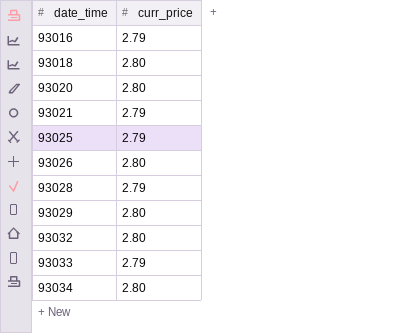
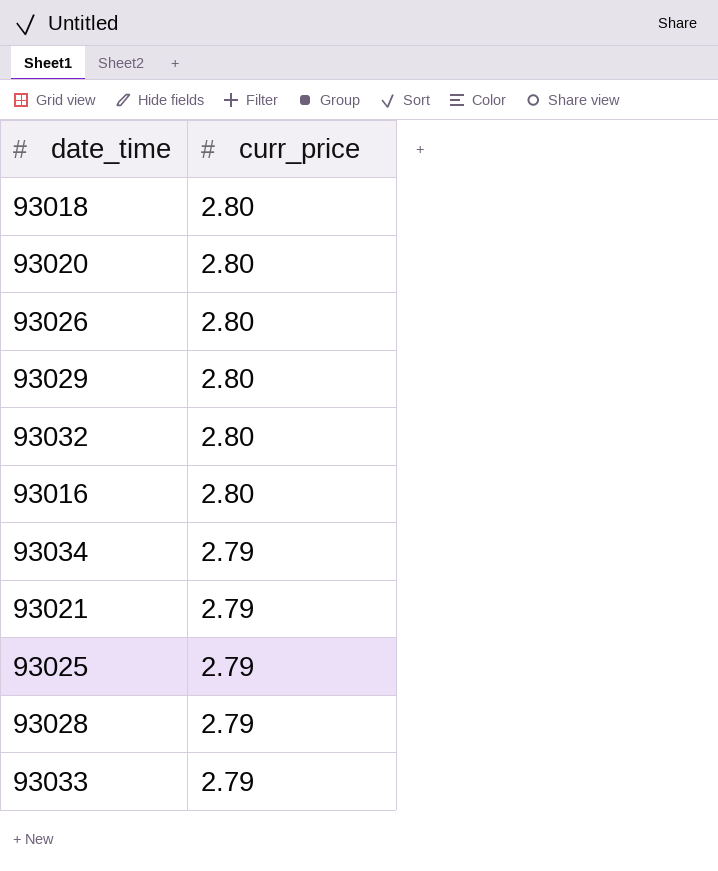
row order: date_time ascending -> curr_price descending
93016 | curr_price: 2.79 -> 2.80
93034 | curr_price: 2.80 -> 2.79

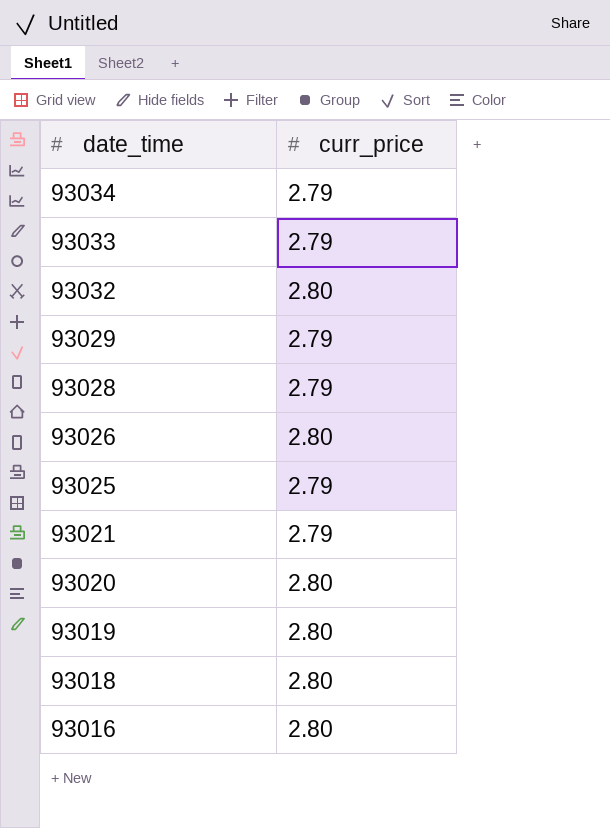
row order: curr_price descending -> date_time descending
93029 | curr_price: 2.80 -> 2.79
row 93019: none -> 2.80

